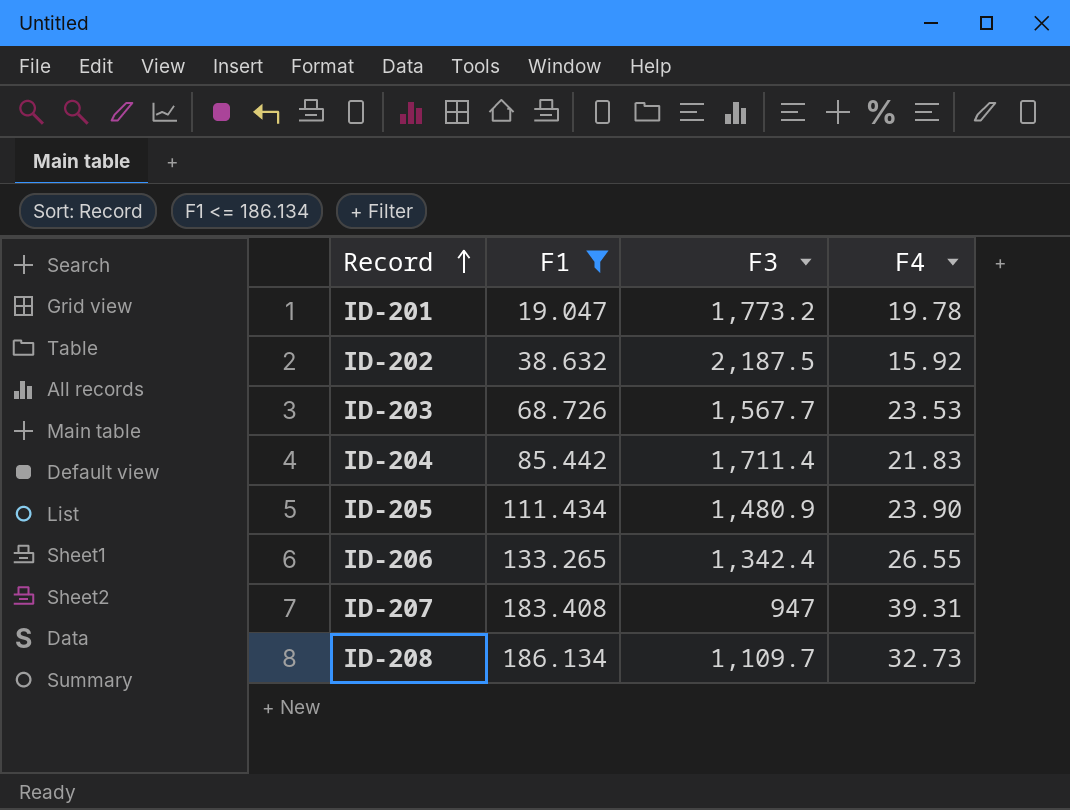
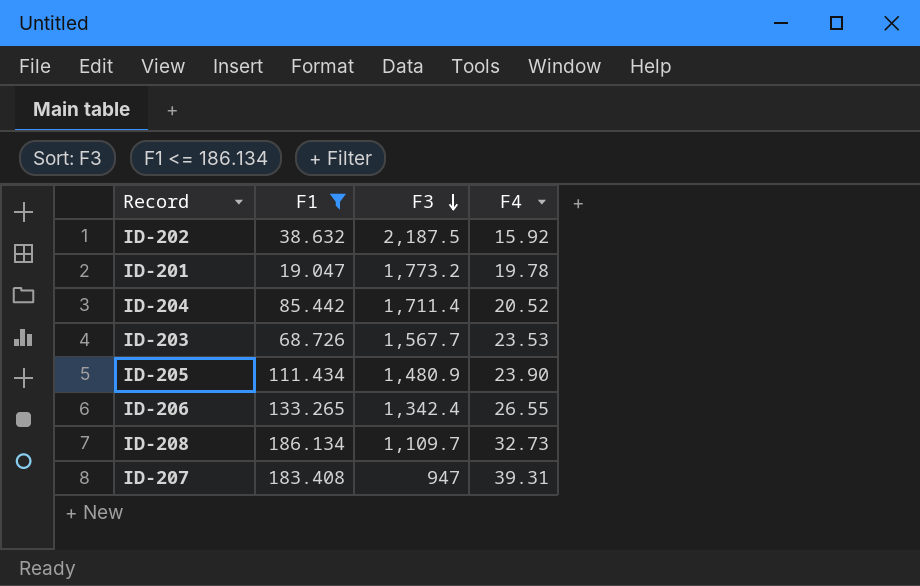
row order: Record ascending -> F3 descending
ID-204 | F4: 21.83 -> 20.52

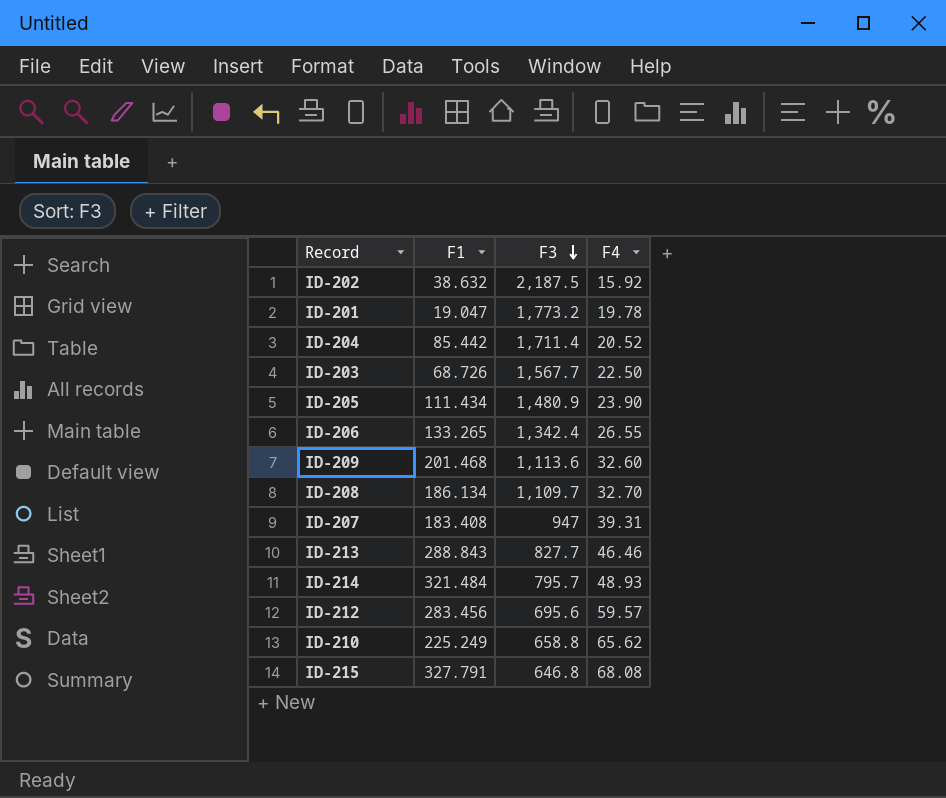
filter: F1 <= 186.134 -> none
ID-203 | F4: 23.53 -> 22.50
ID-208 | F4: 32.73 -> 32.70

